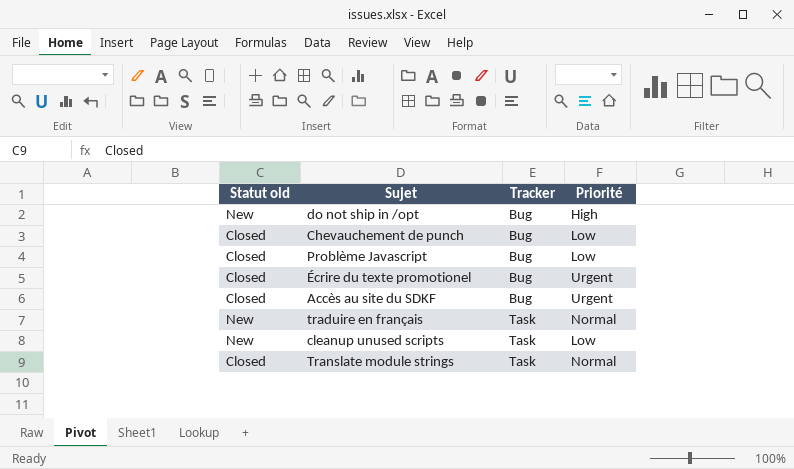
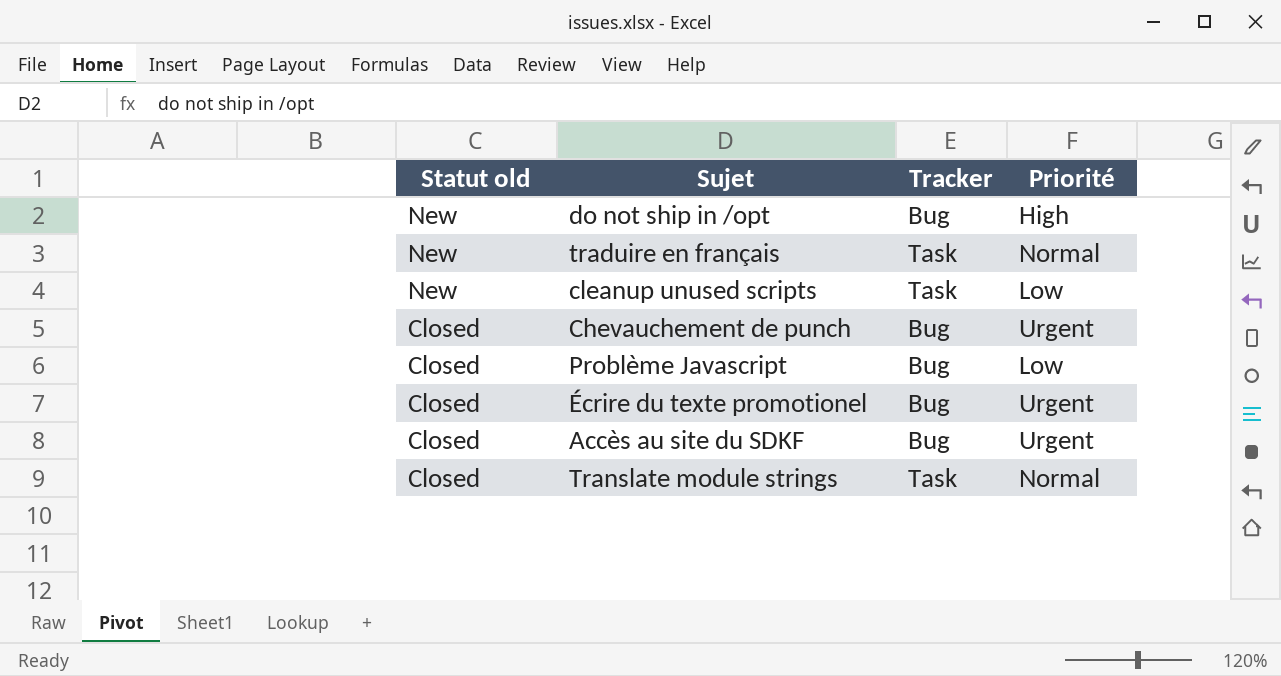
row order: Tracker ascending -> Statut old descending
Chevauchement de punch | Priorité: Low -> Urgent

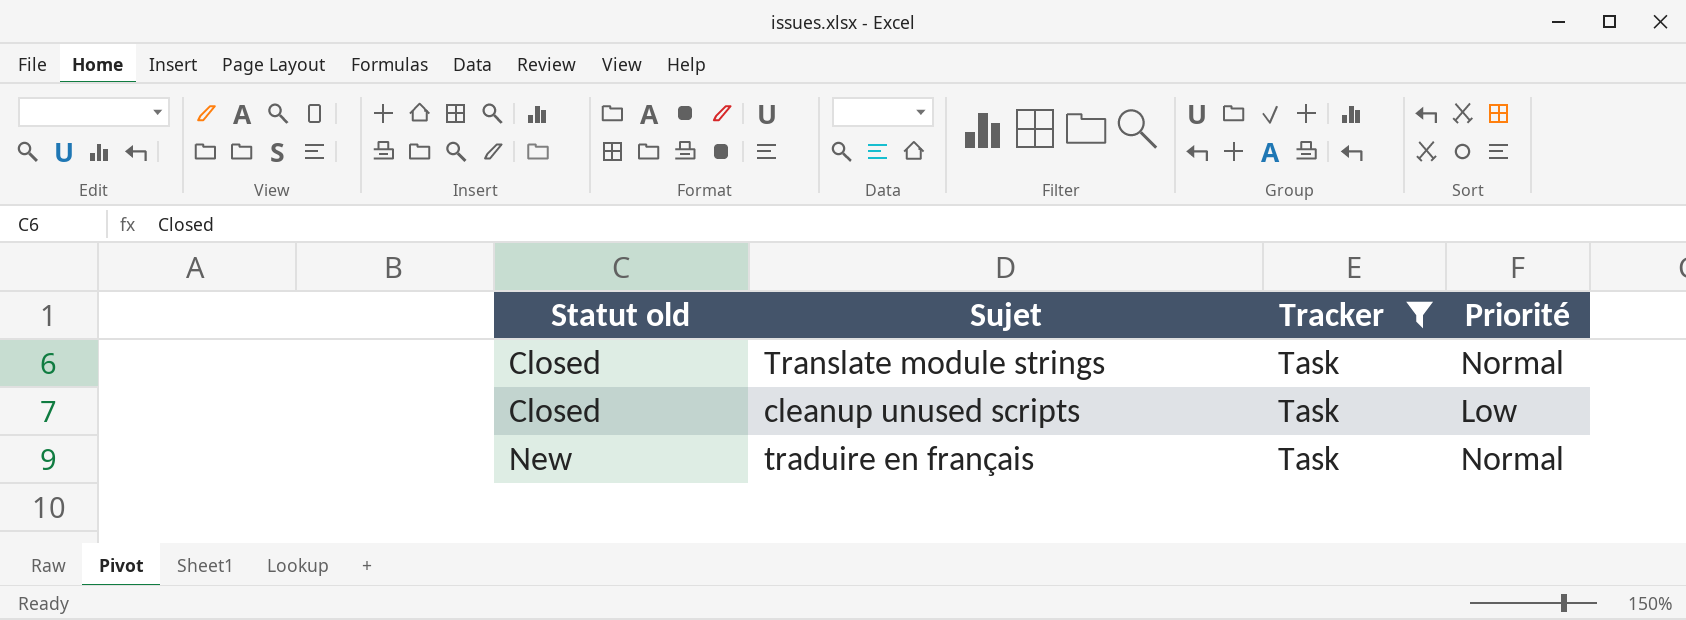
filter: none -> Tracker = Task
row order: Statut old descending -> Statut old ascending
cleanup unused scripts | Statut old: New -> Closed

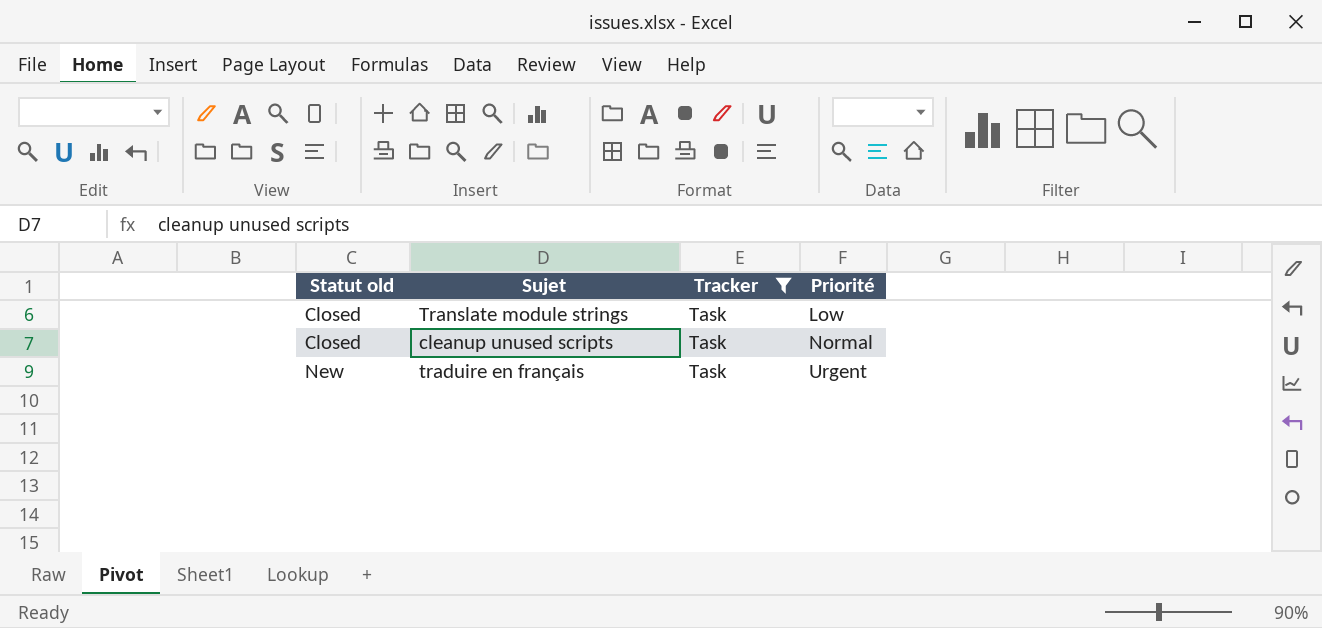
Translate module strings | Priorité: Normal -> Low
cleanup unused scripts | Priorité: Low -> Normal
traduire en français | Priorité: Normal -> Urgent

